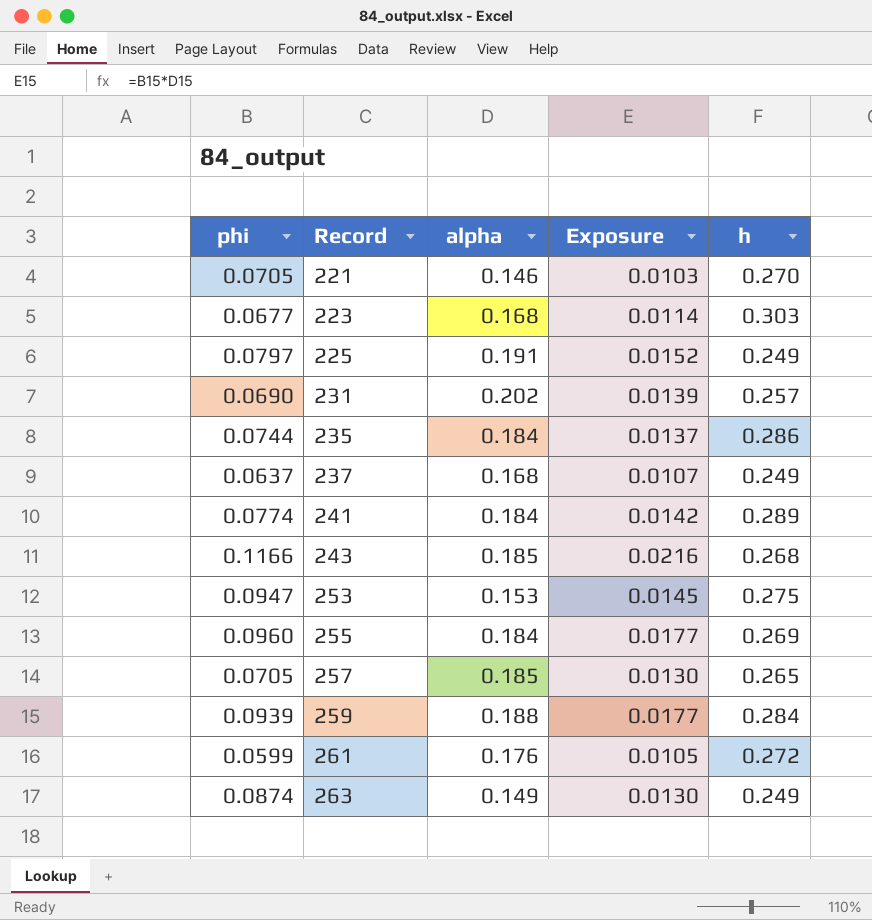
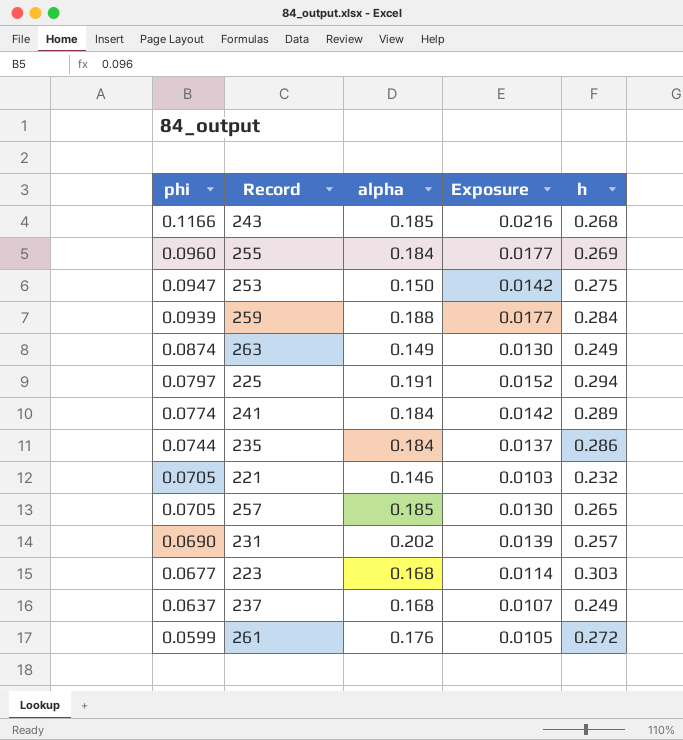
row order: Record ascending -> phi descending
253 | alpha: 0.153 -> 0.150
253 | Exposure: 0.0145 -> 0.0142
225 | h: 0.249 -> 0.294
221 | h: 0.270 -> 0.232

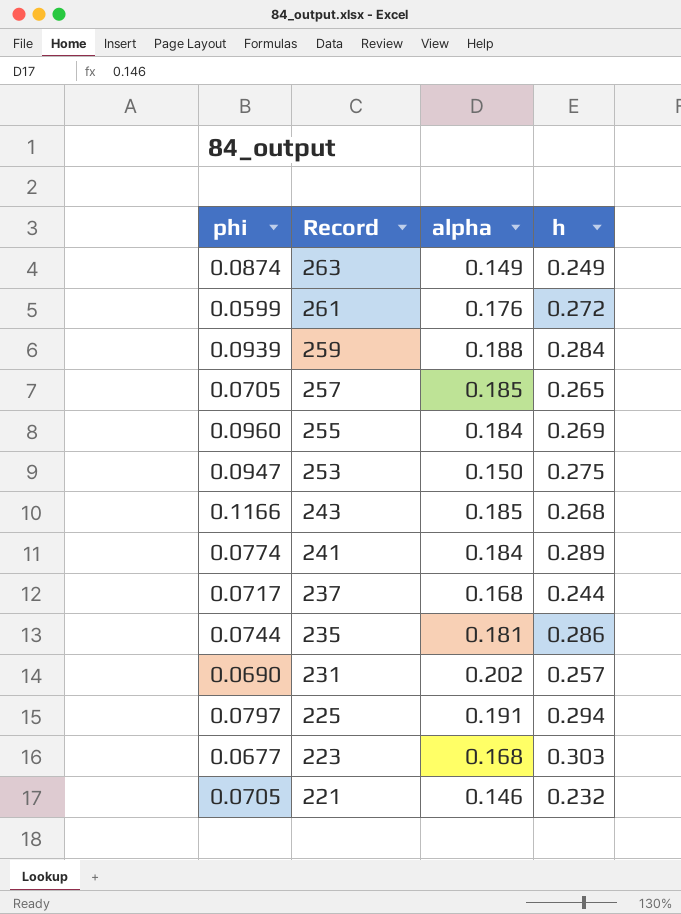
row order: phi descending -> Record descending
column Exposure | formula: [phi] * [alpha] -> none
237 | phi: 0.0637 -> 0.0717
237 | h: 0.249 -> 0.244
235 | alpha: 0.184 -> 0.181

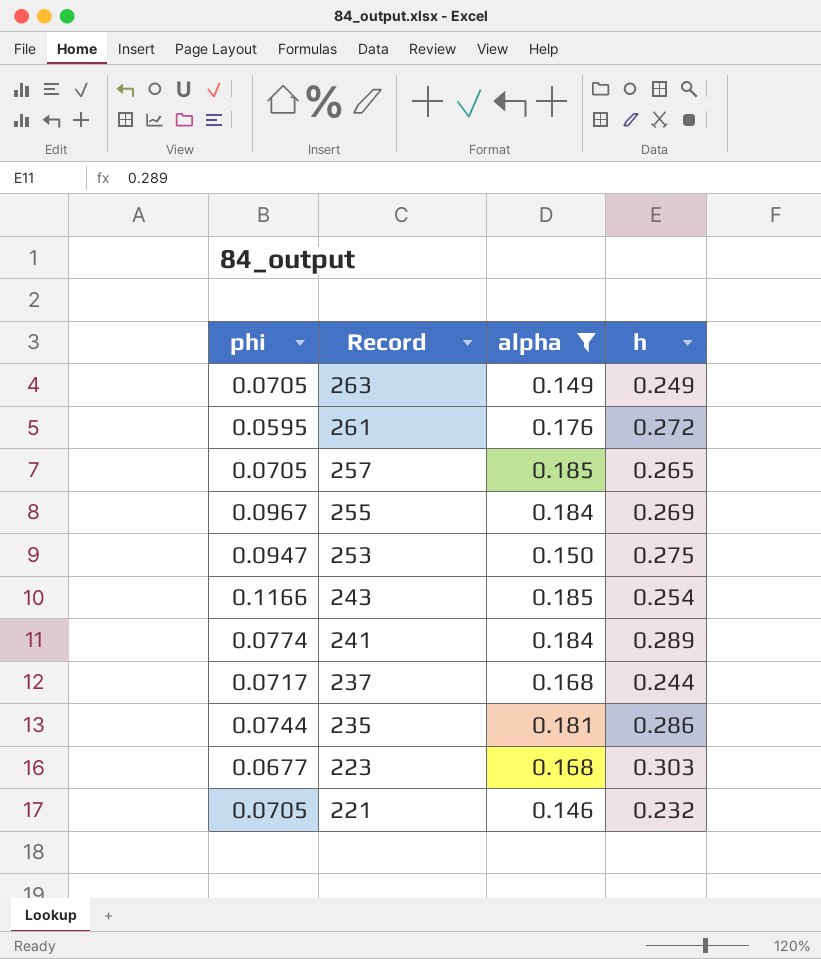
filter: none -> alpha <= 0.185
263 | phi: 0.0874 -> 0.0705
261 | phi: 0.0599 -> 0.0595
255 | phi: 0.0960 -> 0.0967
243 | h: 0.268 -> 0.254

